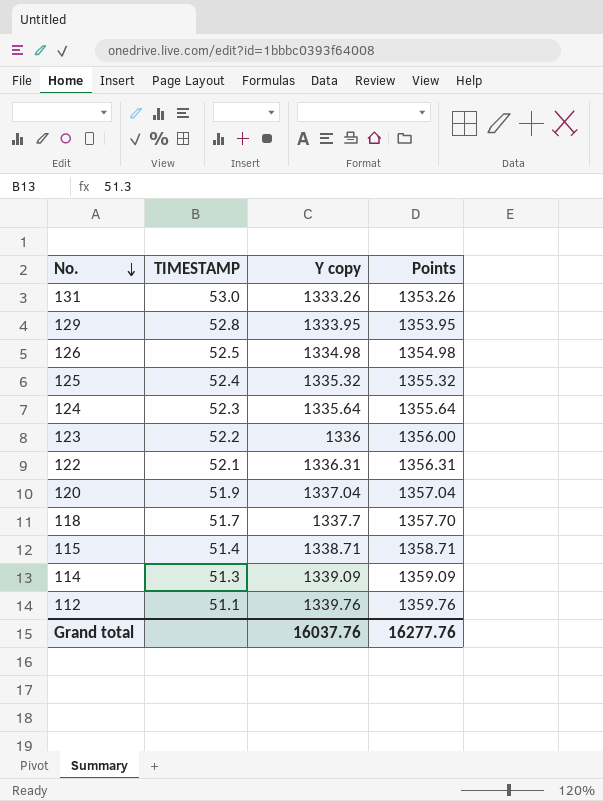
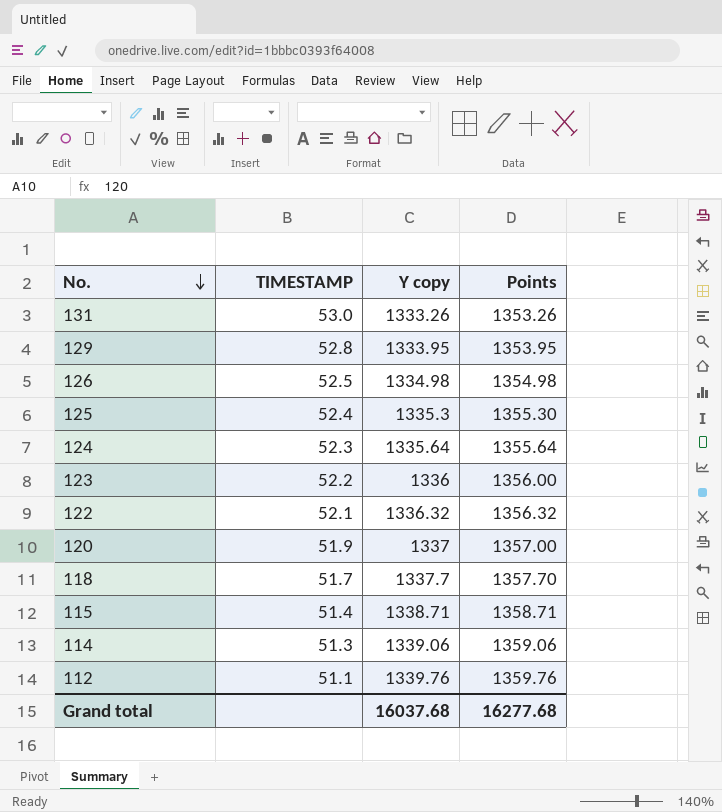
125 | Y copy: 1335.32 -> 1335.3
125 | Points: 1355.32 -> 1355.30
122 | Y copy: 1336.31 -> 1336.32
122 | Points: 1356.31 -> 1356.32
120 | Y copy: 1337.04 -> 1337
120 | Points: 1357.04 -> 1357.00
114 | Y copy: 1339.09 -> 1339.06
114 | Points: 1359.09 -> 1359.06
Grand total | Y copy: 16037.76 -> 16037.68
Grand total | Points: 16277.76 -> 16277.68

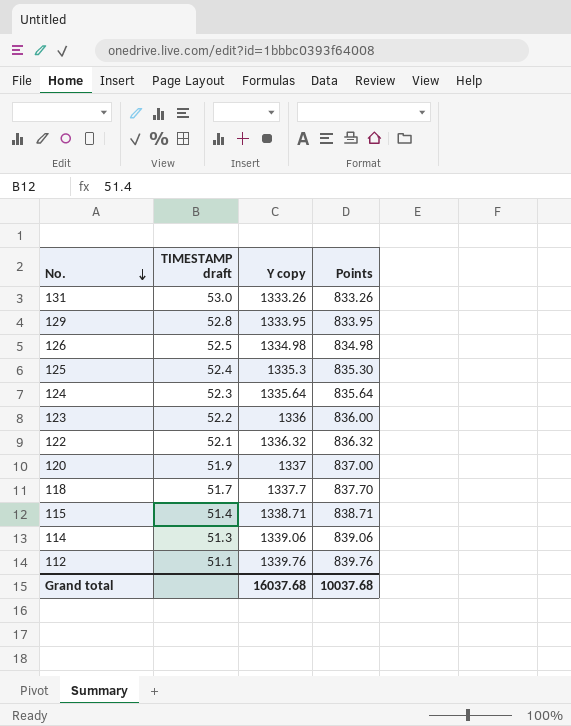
column name: TIMESTAMP -> TIMESTAMP draft
column Points | formula: [Y copy] + 20 -> [Y copy] - 500
Grand total | Points: 16277.68 -> 10037.68

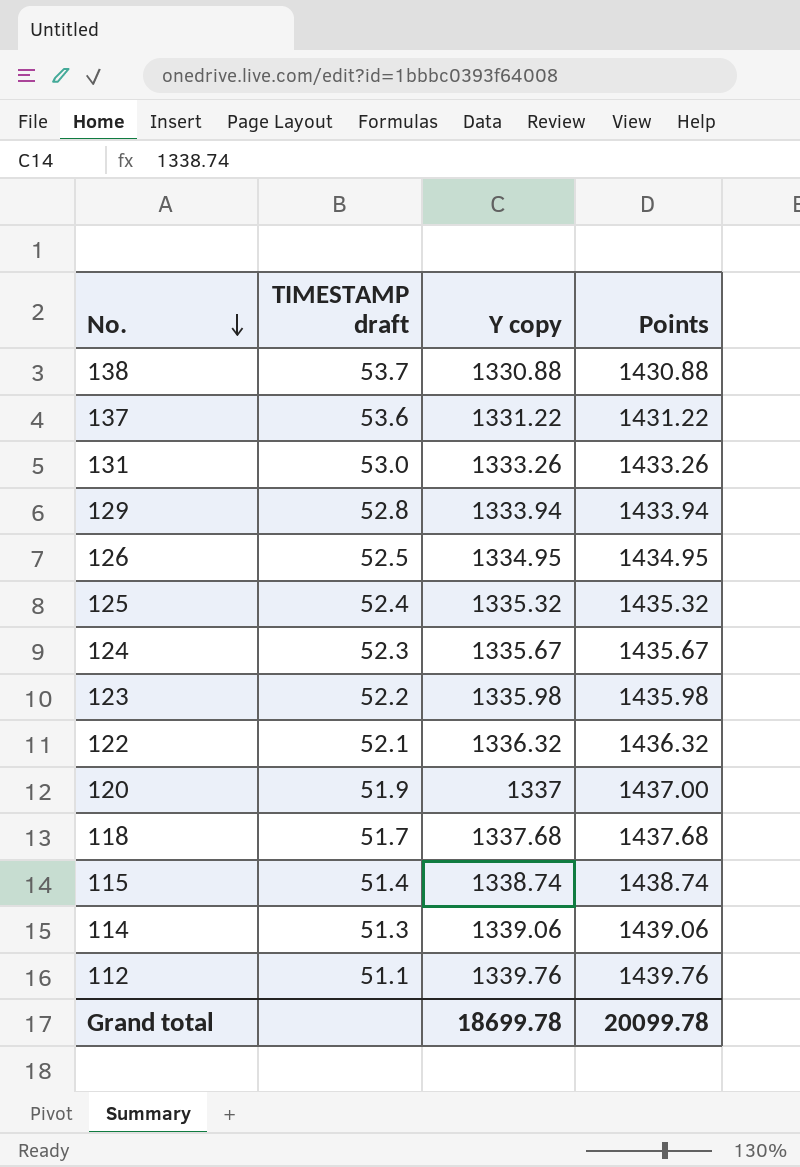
column Points | formula: [Y copy] - 500 -> [Y copy] + 100
row 138: none -> 53.7 | 1330.88 | 1430.88
row 137: none -> 53.6 | 1331.22 | 1431.22
129 | Y copy: 1333.95 -> 1333.94
126 | Y copy: 1334.98 -> 1334.95
125 | Y copy: 1335.3 -> 1335.32
124 | Y copy: 1335.64 -> 1335.67
123 | Y copy: 1336 -> 1335.98
118 | Y copy: 1337.7 -> 1337.68
115 | Y copy: 1338.71 -> 1338.74
Grand total | Y copy: 16037.68 -> 18699.78
Grand total | Points: 10037.68 -> 20099.78

